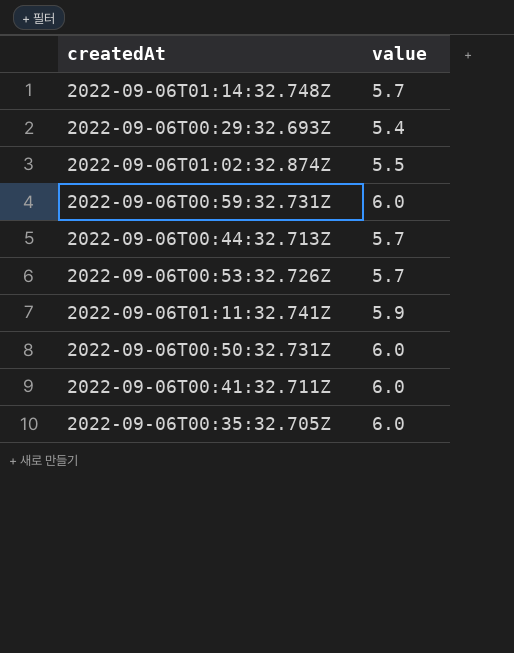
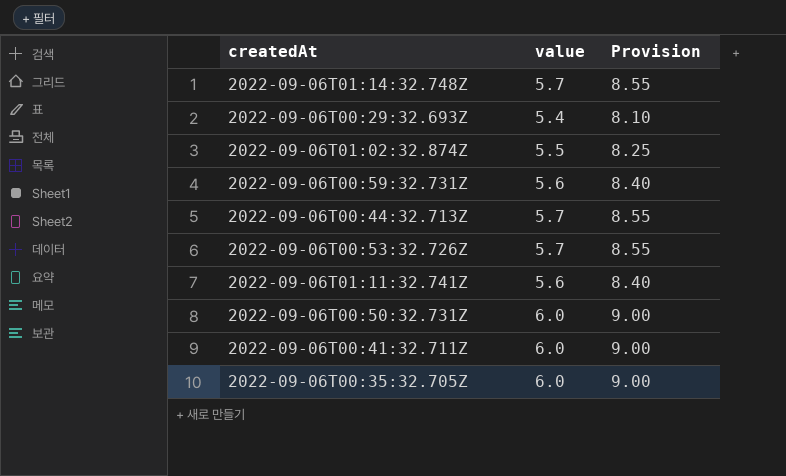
column Provision | formula: none -> [value] * 1.5
2022-09-06T00:59:32.731Z | value: 6.0 -> 5.6
2022-09-06T01:11:32.741Z | value: 5.9 -> 5.6

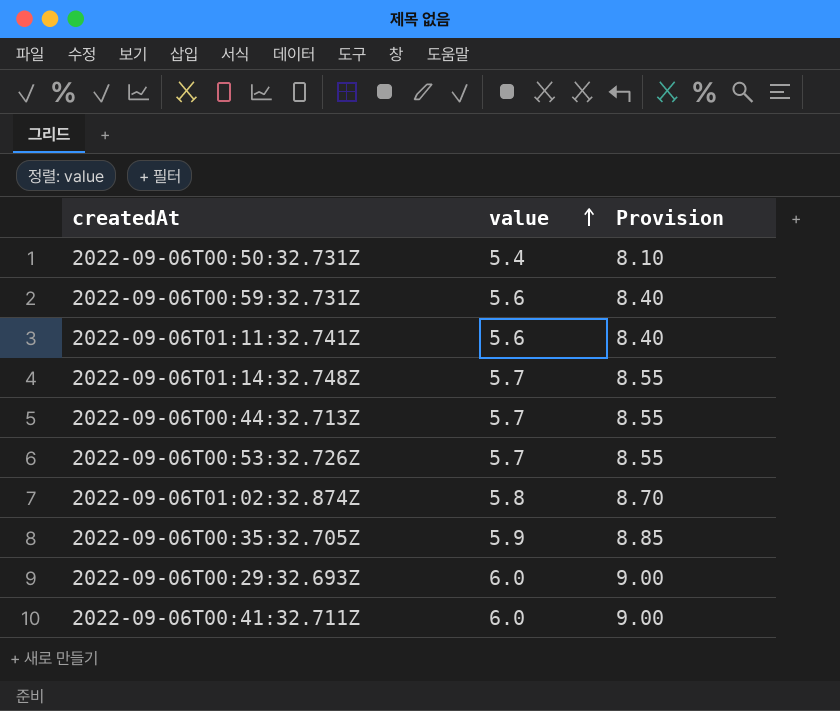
row order: none -> value ascending
2022-09-06T00:50:32.731Z | value: 6.0 -> 5.4
2022-09-06T00:50:32.731Z | Provision: 9.00 -> 8.10
2022-09-06T01:02:32.874Z | value: 5.5 -> 5.8
2022-09-06T01:02:32.874Z | Provision: 8.25 -> 8.70
2022-09-06T00:35:32.705Z | value: 6.0 -> 5.9
2022-09-06T00:35:32.705Z | Provision: 9.00 -> 8.85
2022-09-06T00:29:32.693Z | value: 5.4 -> 6.0
2022-09-06T00:29:32.693Z | Provision: 8.10 -> 9.00

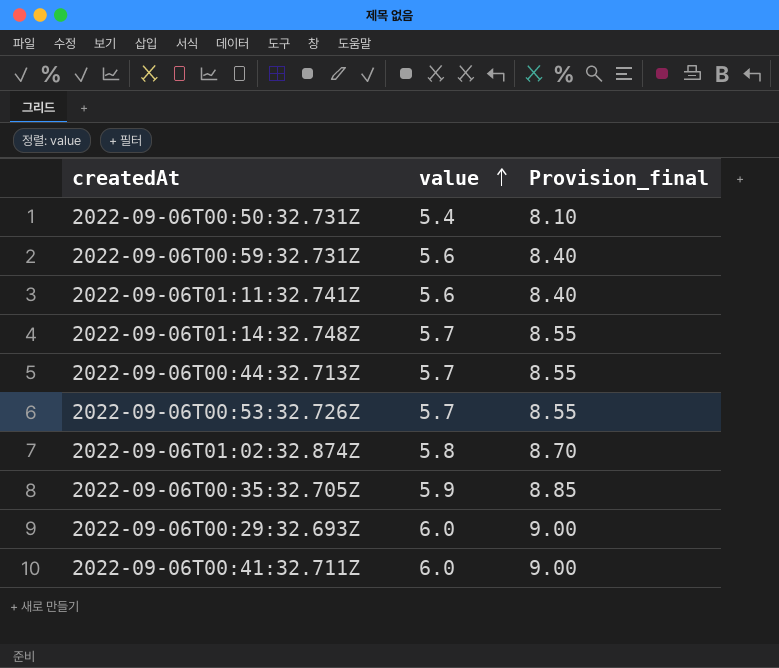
column name: Provision -> Provision_final

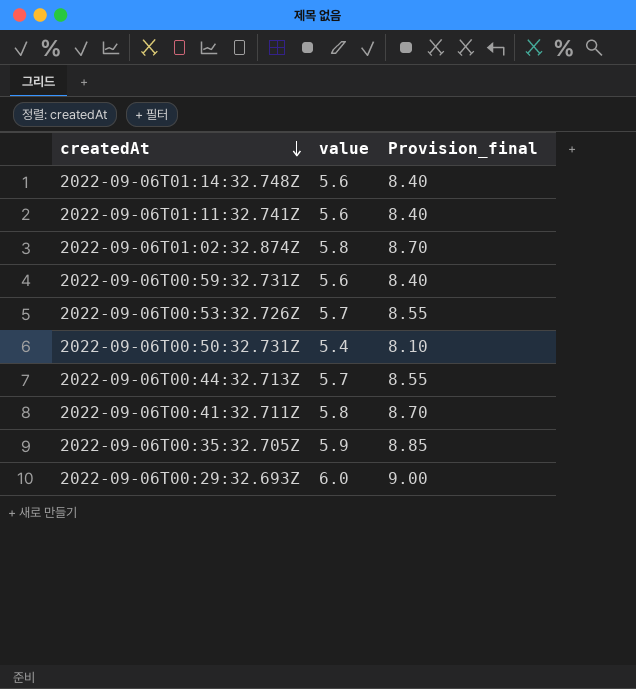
row order: value ascending -> createdAt descending
2022-09-06T01:14:32.748Z | value: 5.7 -> 5.6
2022-09-06T01:14:32.748Z | Provision_final: 8.55 -> 8.40
2022-09-06T00:41:32.711Z | value: 6.0 -> 5.8
2022-09-06T00:41:32.711Z | Provision_final: 9.00 -> 8.70

